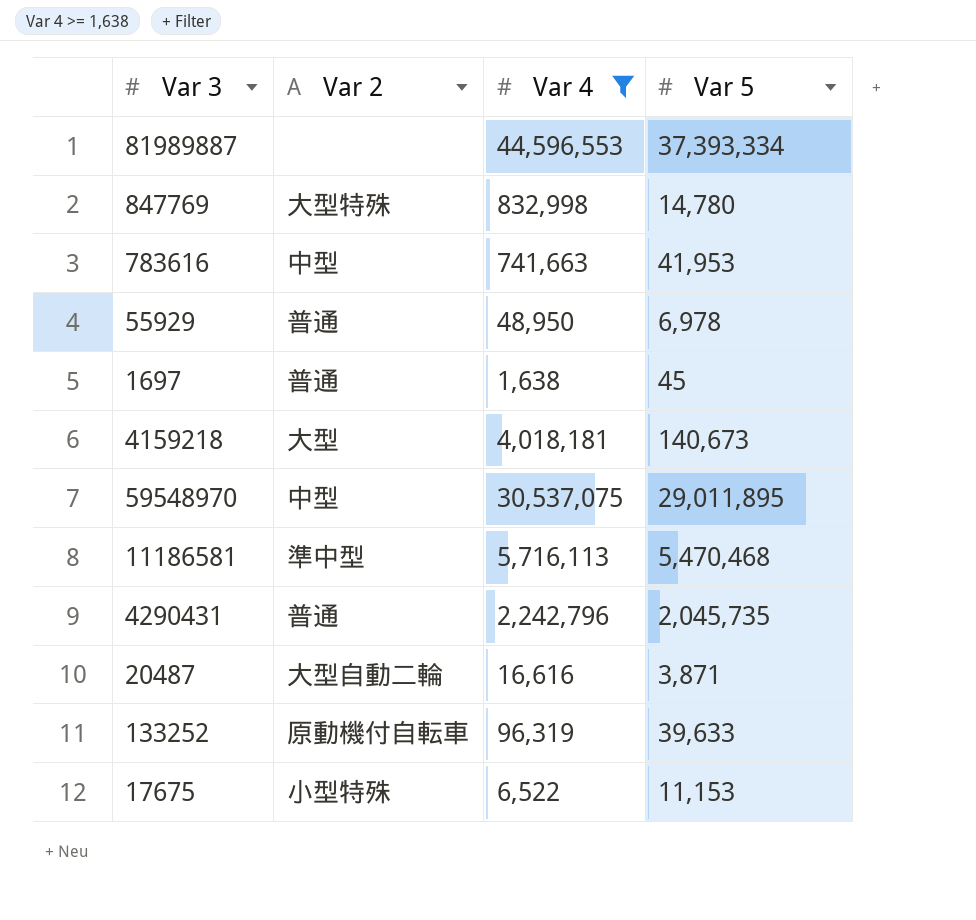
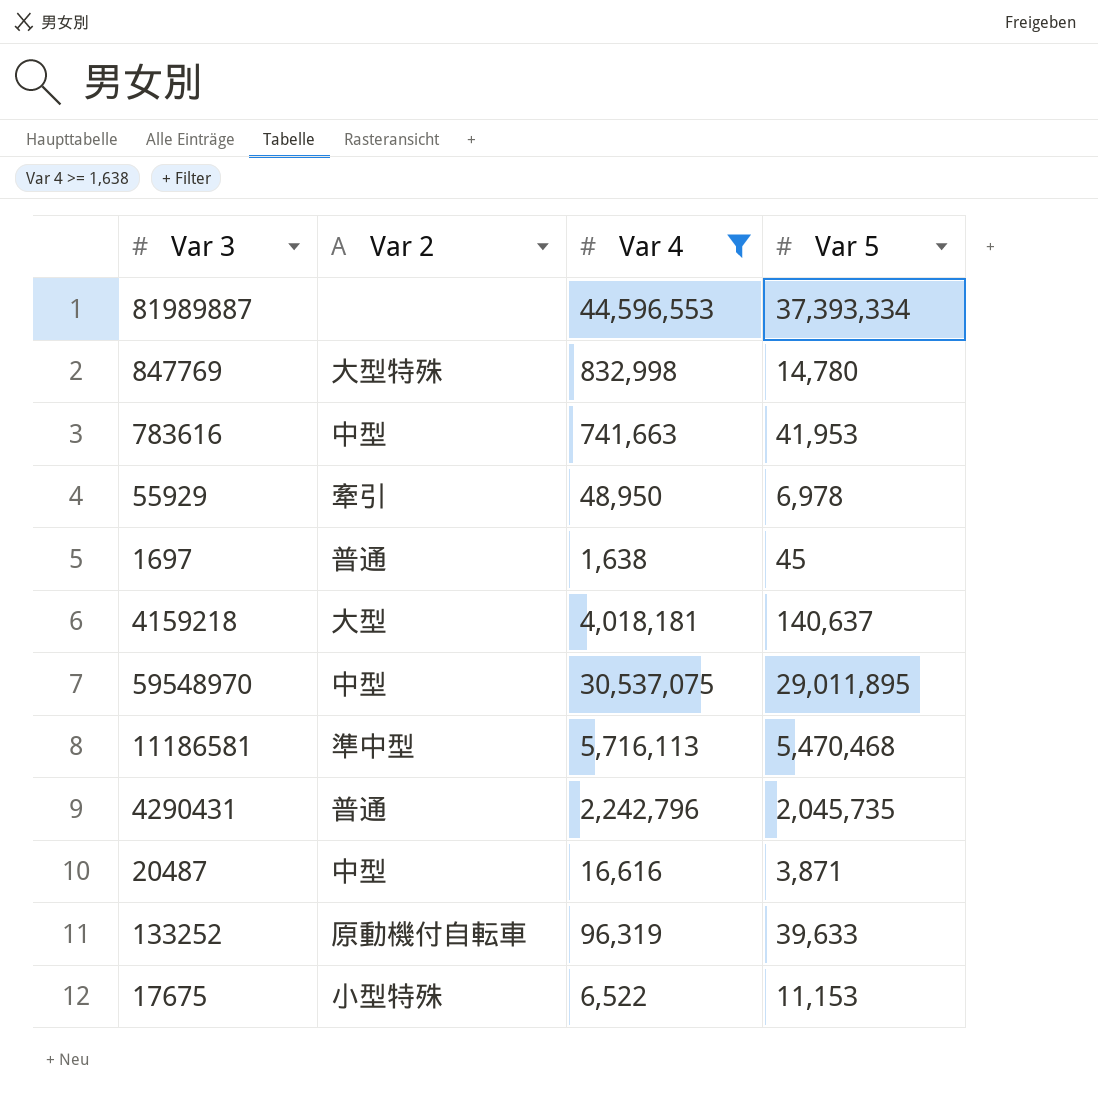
55929 | Var 2: 普通 -> 牽引
4159218 | Var 5: 140,673 -> 140,637
20487 | Var 2: 大型自動二輪 -> 中型

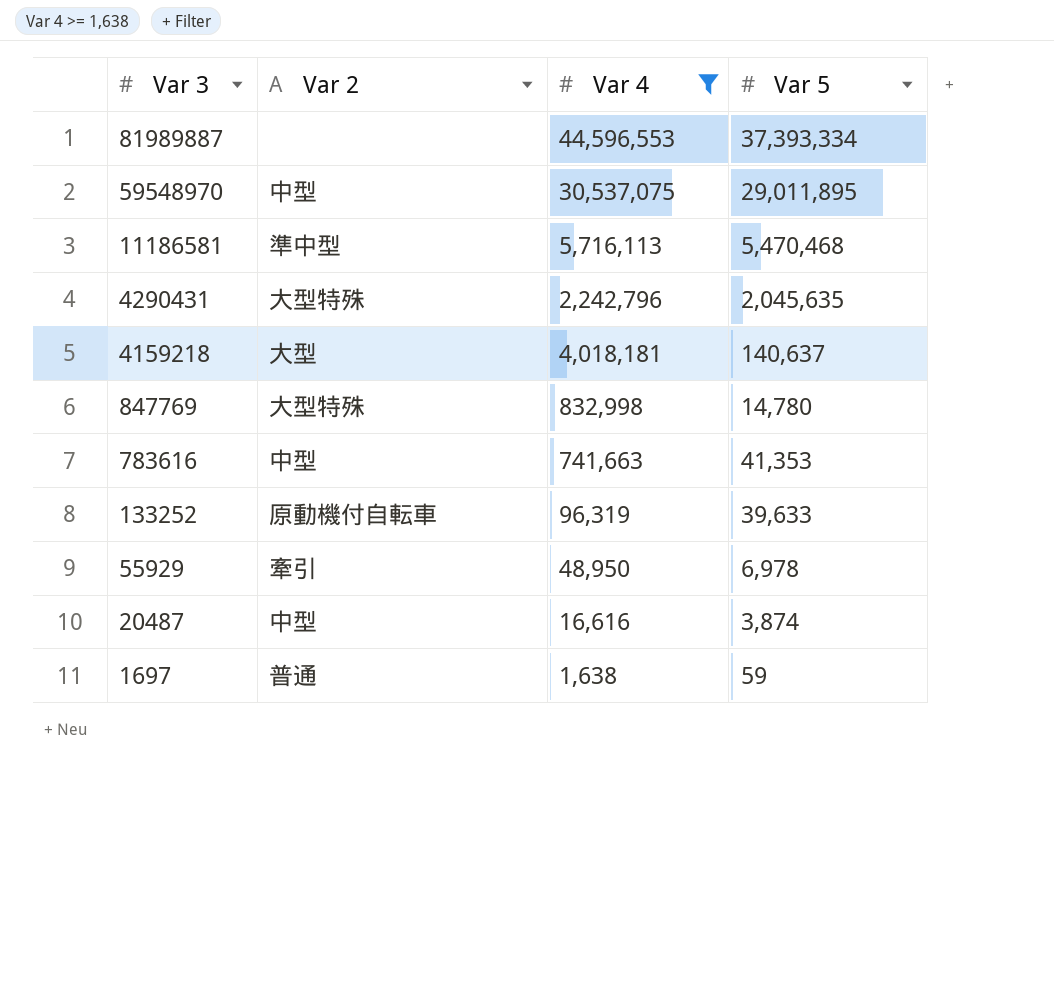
row order: none -> Var 3 descending
row 17675: 小型特殊 | 6,522 | 11,153 -> none
4290431 | Var 2: 普通 -> 大型特殊
4290431 | Var 5: 2,045,735 -> 2,045,635
783616 | Var 5: 41,953 -> 41,353
20487 | Var 5: 3,871 -> 3,874
1697 | Var 5: 45 -> 59

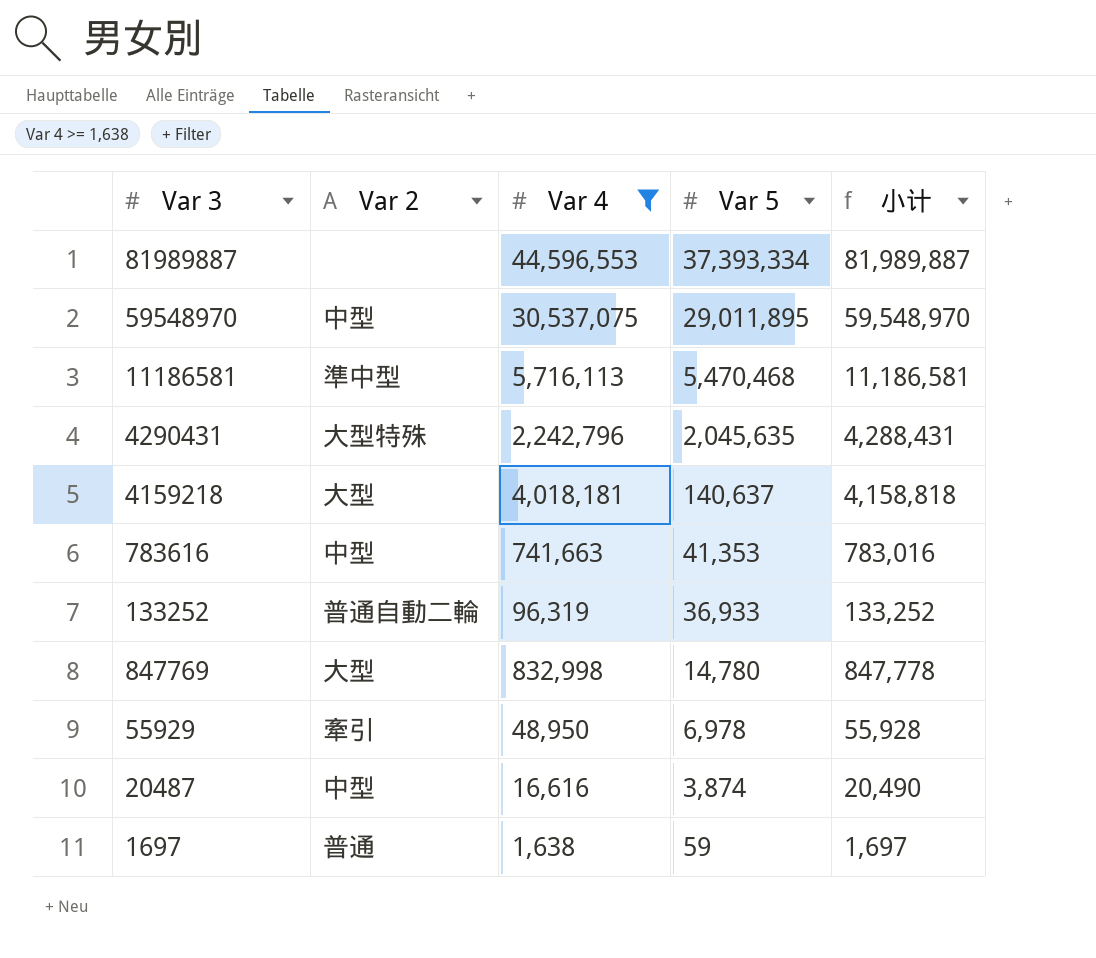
row order: Var 3 descending -> Var 5 descending
column 小计 | formula: none -> [Var 4] + [Var 5]
133252 | Var 2: 原動機付自転車 -> 普通自動二輪
133252 | Var 5: 39,633 -> 36,933
847769 | Var 2: 大型特殊 -> 大型

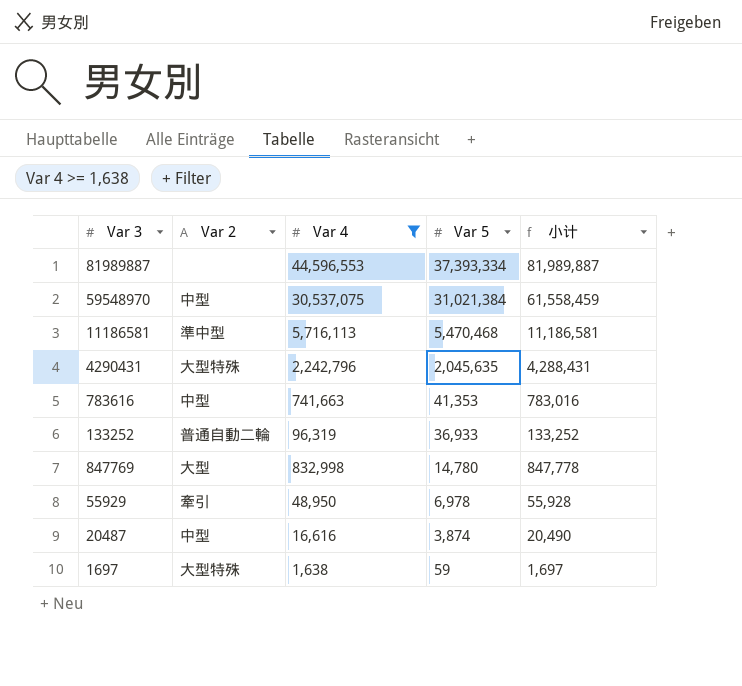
row 4159218: 大型 | 4,018,181 | 140,637 | 4,158,818 -> none
59548970 | Var 5: 29,011,895 -> 31,021,384
59548970 | 小计: 59,548,970 -> 61,558,459
1697 | Var 2: 普通 -> 大型特殊

